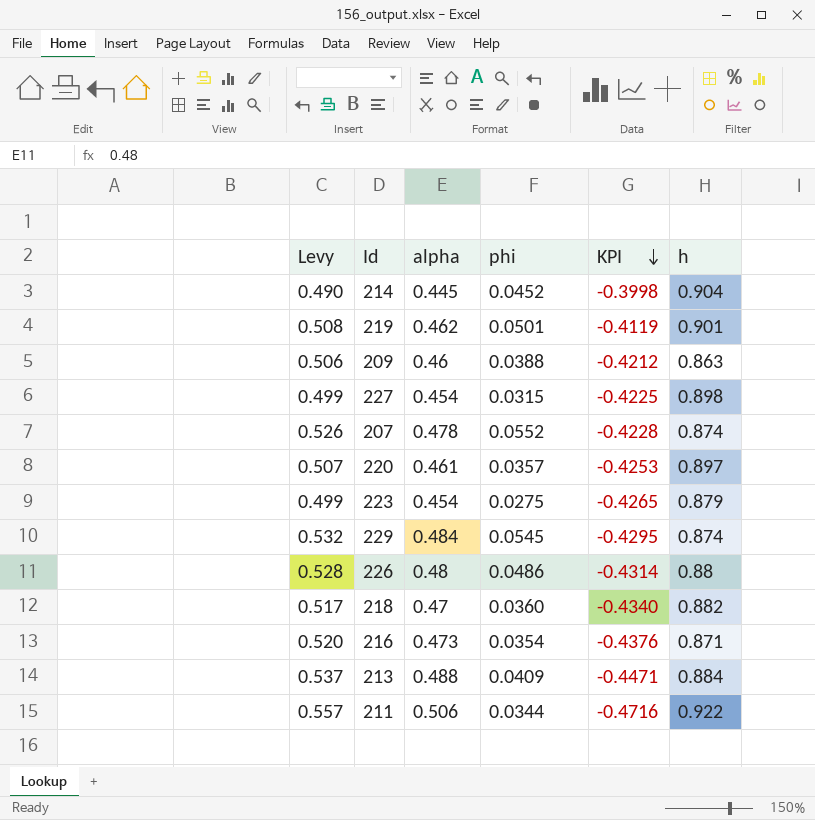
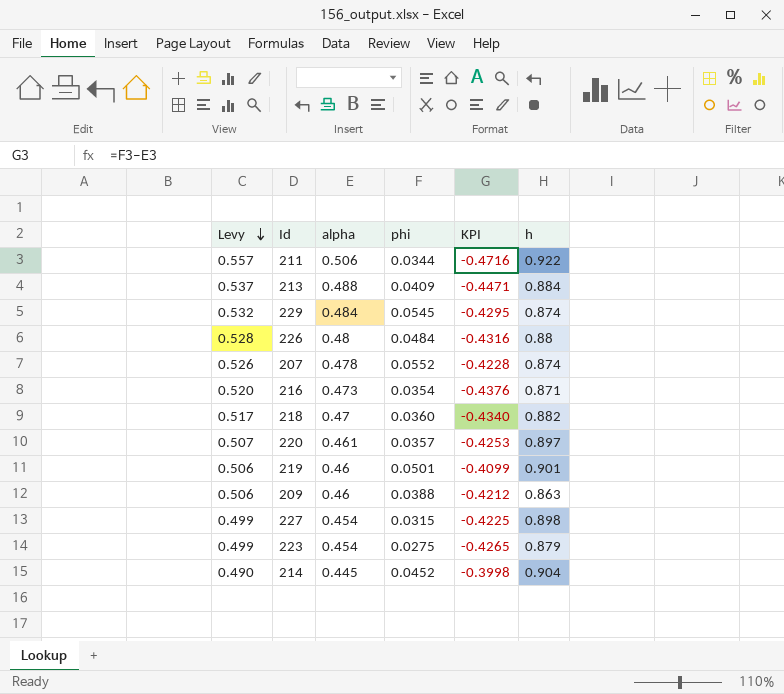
row order: KPI descending -> Levy descending
226 | phi: 0.0486 -> 0.0484
226 | KPI: -0.4314 -> -0.4316
219 | Levy: 0.508 -> 0.506
219 | alpha: 0.462 -> 0.46
219 | KPI: -0.4119 -> -0.4099

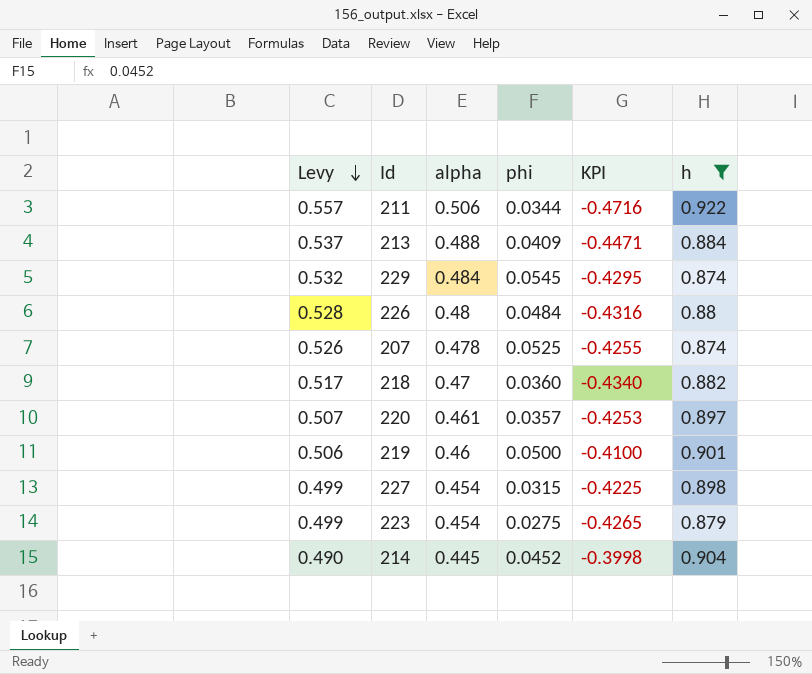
filter: none -> h >= 0.874
207 | phi: 0.0552 -> 0.0525
207 | KPI: -0.4228 -> -0.4255
219 | phi: 0.0501 -> 0.0500
219 | KPI: -0.4099 -> -0.4100

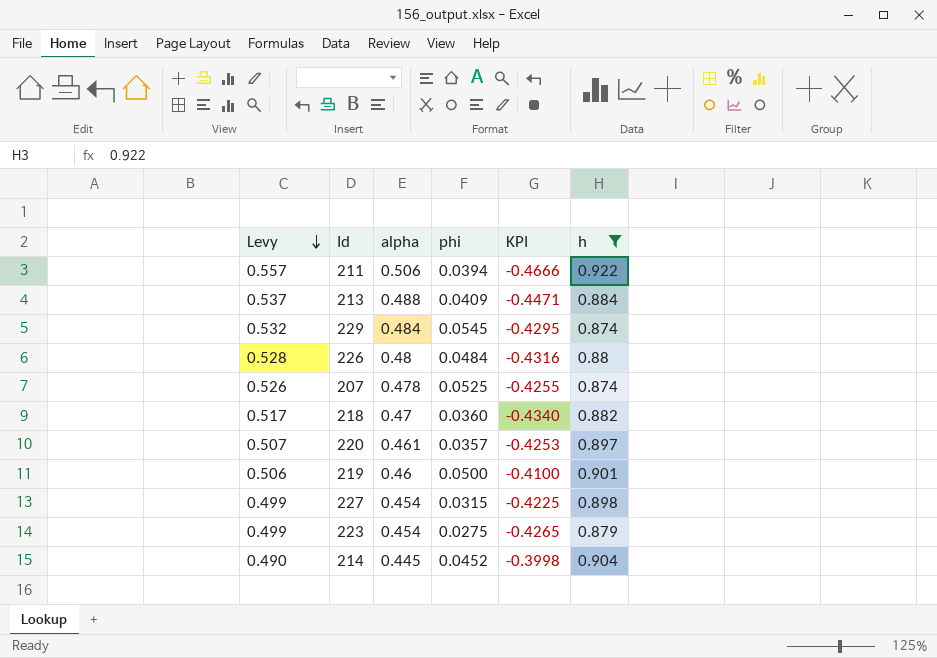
211 | phi: 0.0344 -> 0.0394
211 | KPI: -0.4716 -> -0.4666

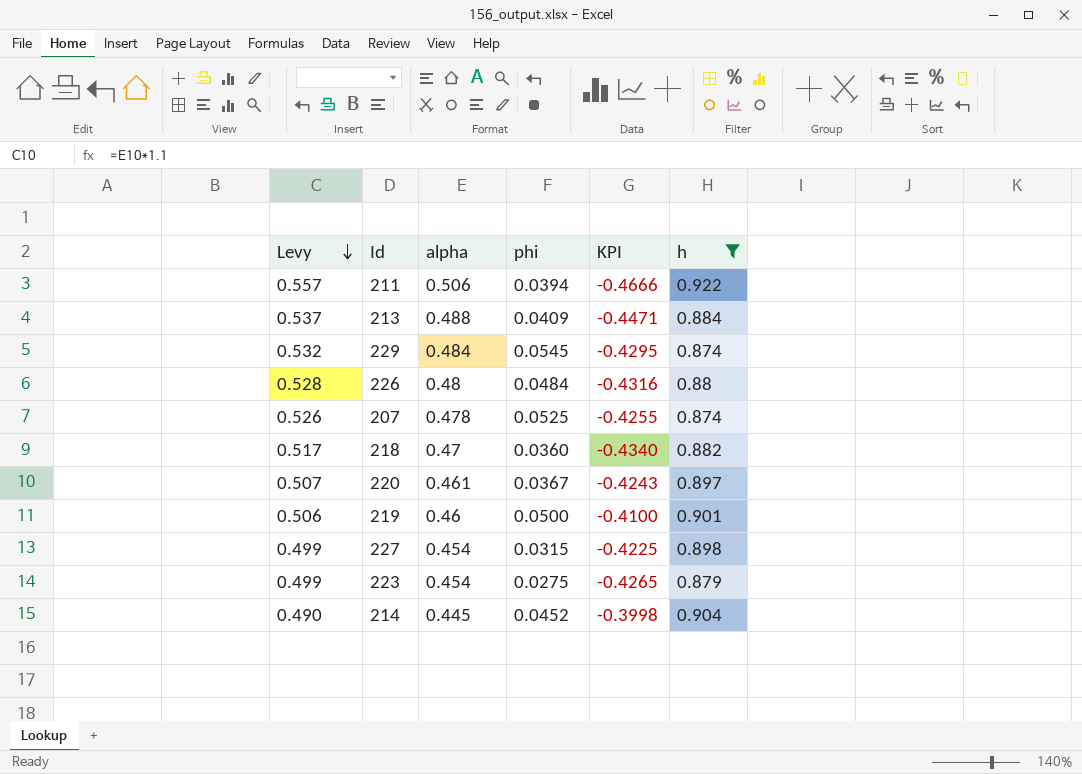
220 | phi: 0.0357 -> 0.0367
220 | KPI: -0.4253 -> -0.4243

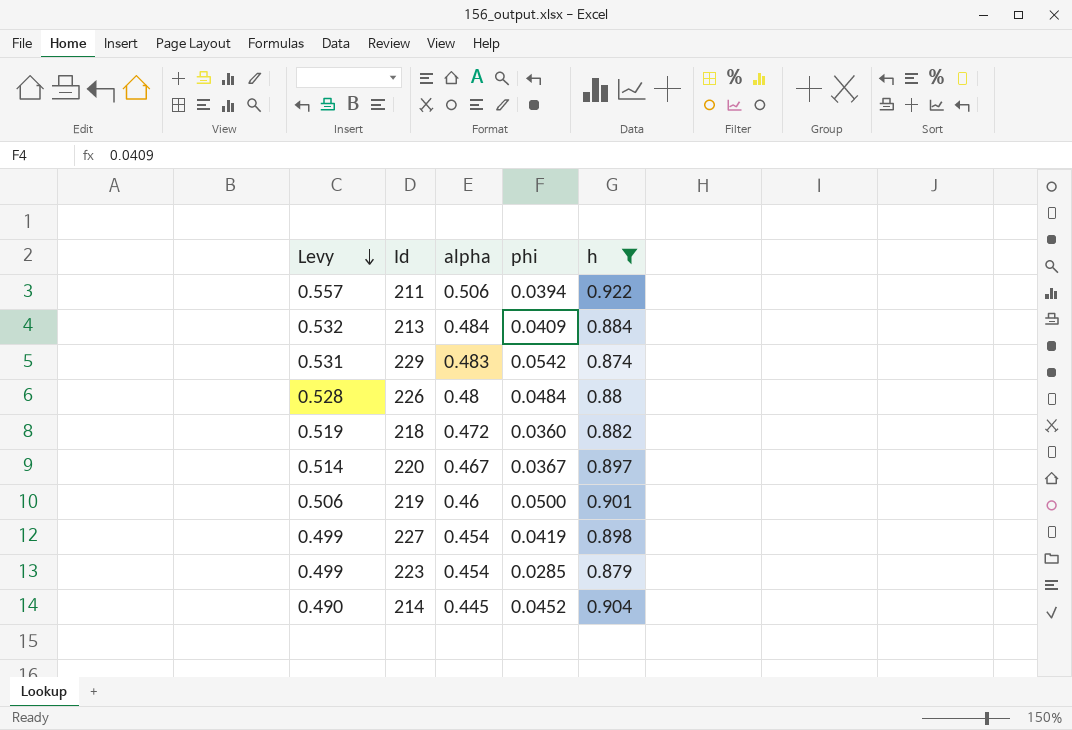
column KPI | formula: [phi] - [alpha] -> none
row 207: 0.526 | 0.478 | 0.0525 | -0.4255 | 0.874 -> none
213 | Levy: 0.537 -> 0.532
213 | alpha: 0.488 -> 0.484
229 | Levy: 0.532 -> 0.531
229 | alpha: 0.484 -> 0.483
229 | phi: 0.0545 -> 0.0542
218 | Levy: 0.517 -> 0.519
218 | alpha: 0.47 -> 0.472
220 | Levy: 0.507 -> 0.514
220 | alpha: 0.461 -> 0.467
227 | phi: 0.0315 -> 0.0419
223 | phi: 0.0275 -> 0.0285

